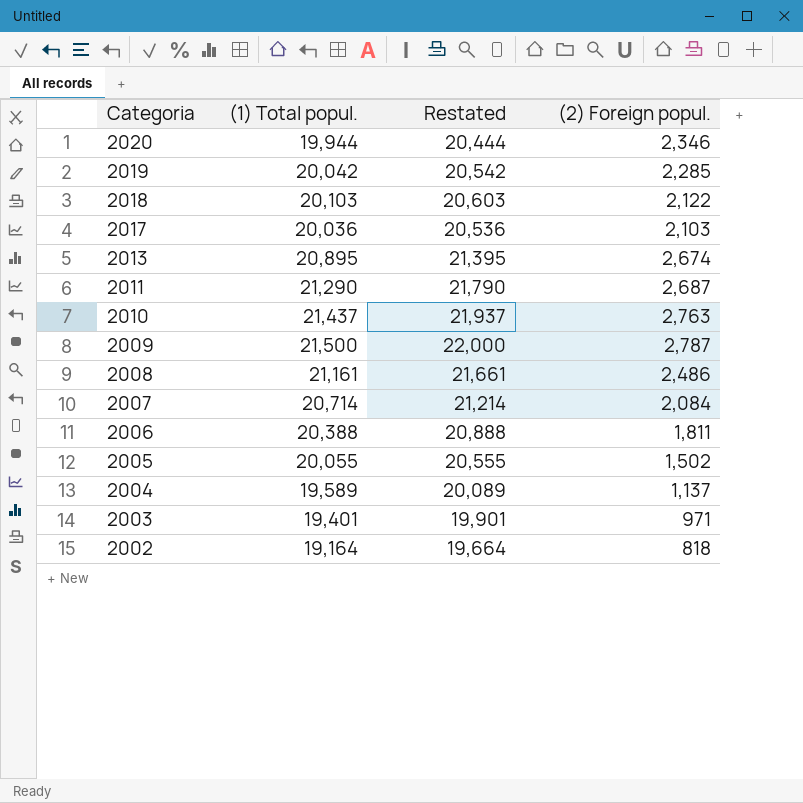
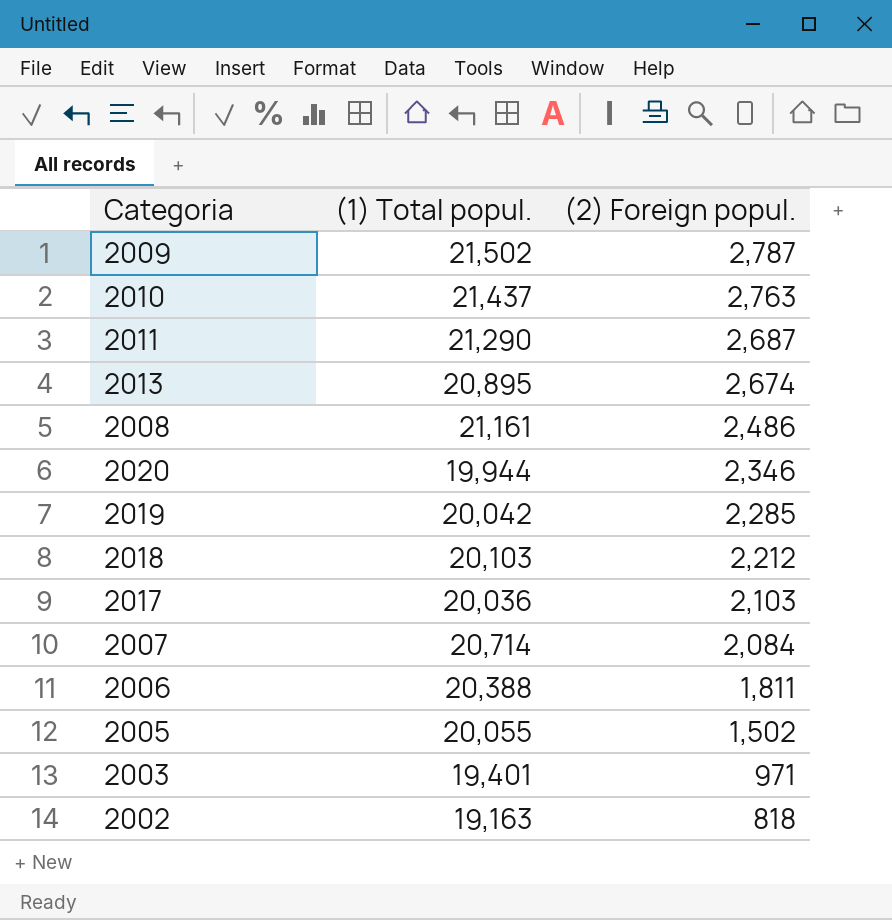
row order: Categoria descending -> (2) Foreign popul. descending
column Restated | formula: [(1) Total popul.] + 500 -> none
row 2004: 19,589 | 20,089 | 1,137 -> none
2009 | (1) Total popul.: 21,500 -> 21,502
2018 | (2) Foreign popul.: 2,122 -> 2,212
2002 | (1) Total popul.: 19,164 -> 19,163

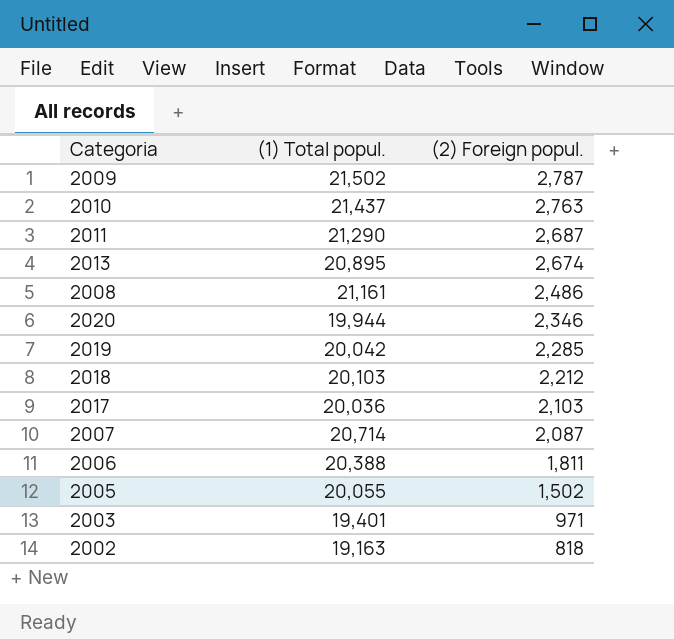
2007 | (2) Foreign popul.: 2,084 -> 2,087

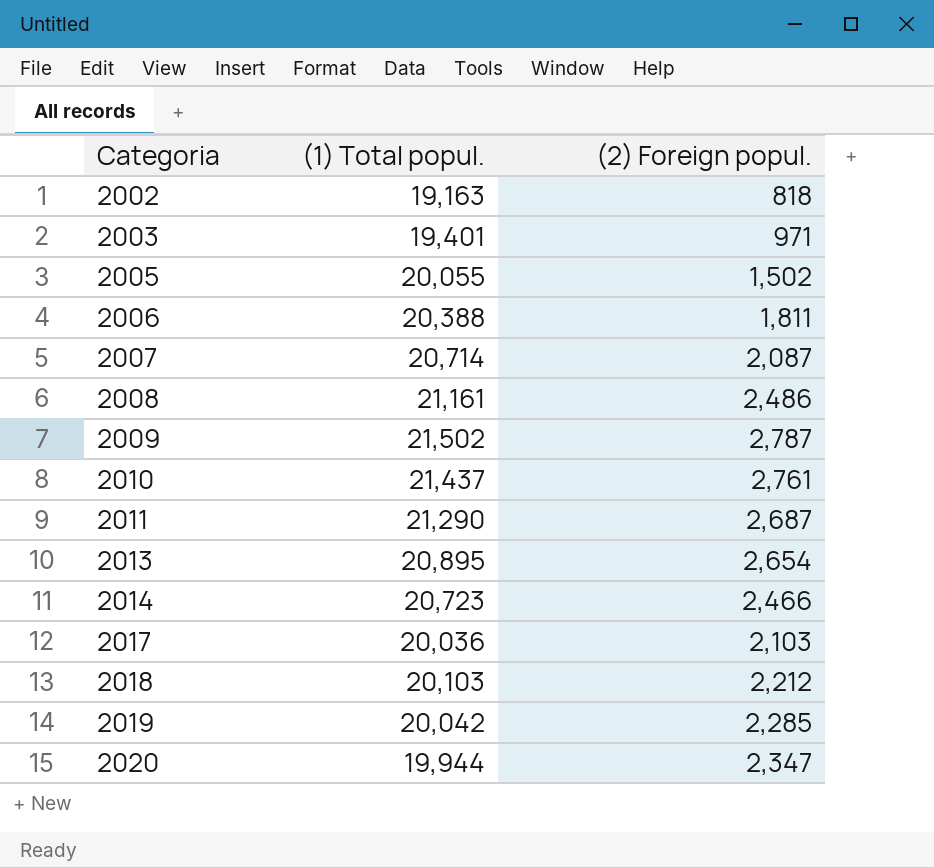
row order: (2) Foreign popul. descending -> Categoria ascending
2010 | (2) Foreign popul.: 2,763 -> 2,761
2013 | (2) Foreign popul.: 2,674 -> 2,654
row 2014: none -> 20,723 | 2,466
2020 | (2) Foreign popul.: 2,346 -> 2,347

